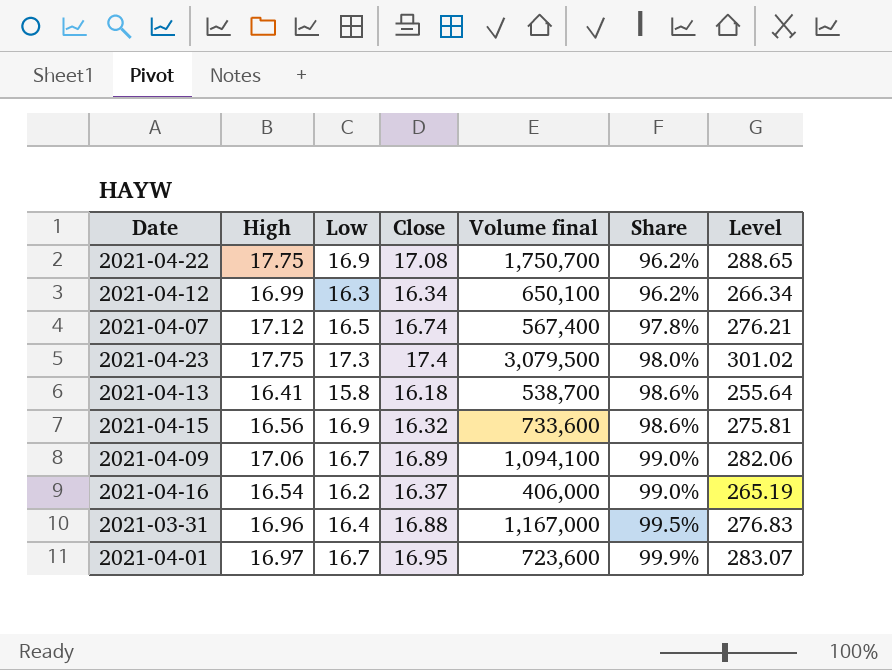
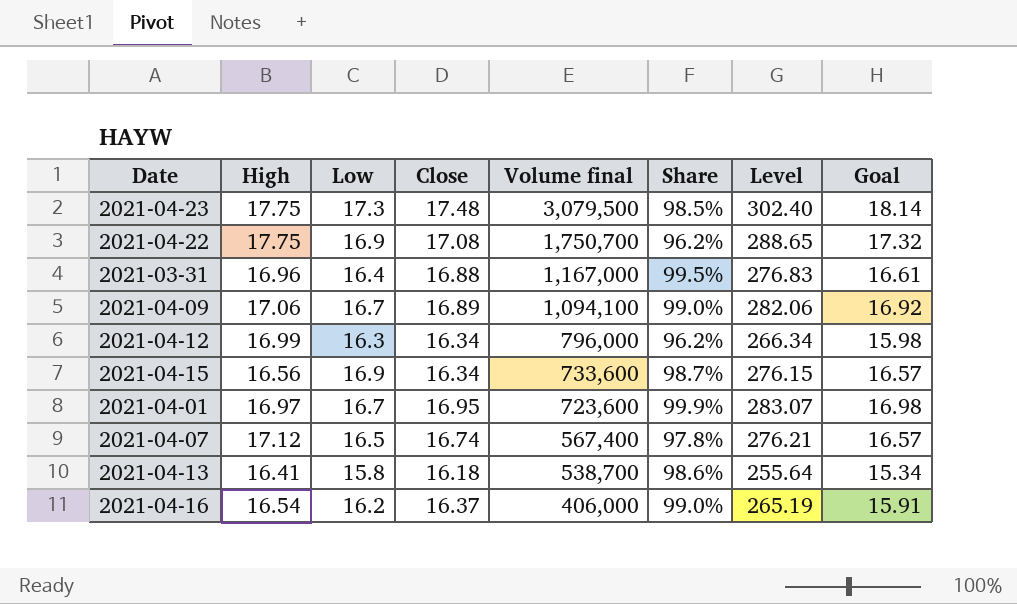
row order: Share ascending -> Volume final descending
column Goal | formula: none -> [Level] * 0.06
2021-04-23 | Close: 17.4 -> 17.48
2021-04-23 | Share: 98.0% -> 98.5%
2021-04-23 | Level: 301.02 -> 302.40
2021-04-12 | Volume final: 650,100 -> 796,000
2021-04-15 | Close: 16.32 -> 16.34
2021-04-15 | Share: 98.6% -> 98.7%
2021-04-15 | Level: 275.81 -> 276.15

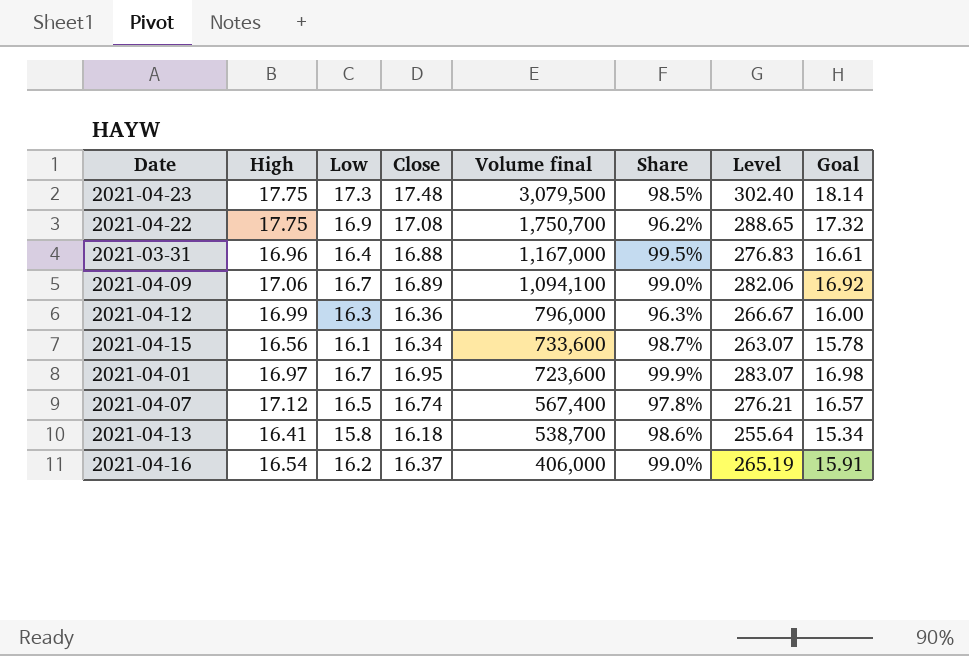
2021-04-12 | Close: 16.34 -> 16.36
2021-04-12 | Share: 96.2% -> 96.3%
2021-04-12 | Level: 266.34 -> 266.67
2021-04-12 | Goal: 15.98 -> 16.00
2021-04-15 | Low: 16.9 -> 16.1
2021-04-15 | Level: 276.15 -> 263.07
2021-04-15 | Goal: 16.57 -> 15.78

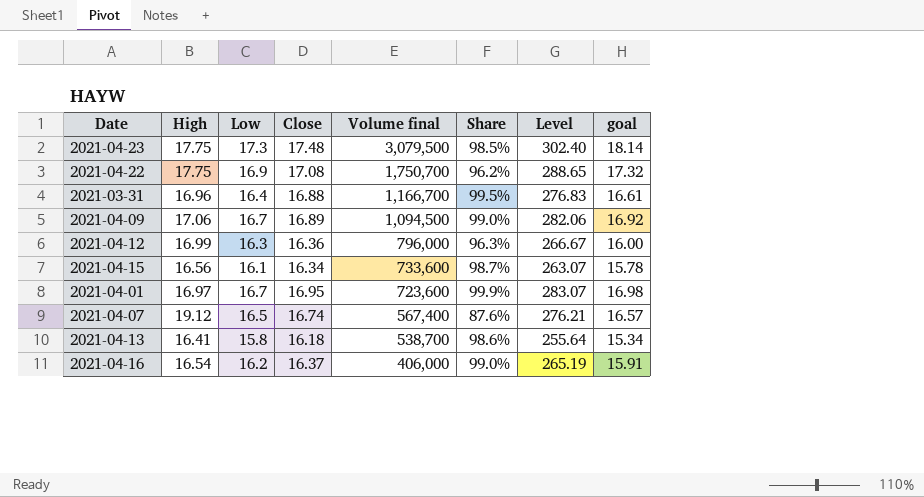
column name: Goal -> goal
2021-03-31 | Volume final: 1,167,000 -> 1,166,700
2021-04-09 | Volume final: 1,094,100 -> 1,094,500
2021-04-07 | High: 17.12 -> 19.12
2021-04-07 | Share: 97.8% -> 87.6%

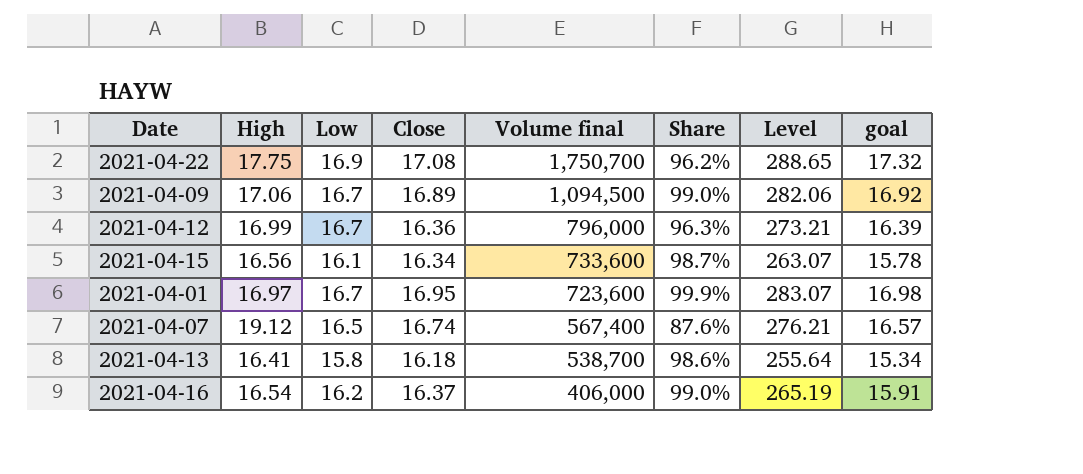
row 2021-04-23: 17.75 | 17.3 | 17.48 | 3,079,500 | 98.5% | 302.40 | 18.14 -> none
row 2021-03-31: 16.96 | 16.4 | 16.88 | 1,166,700 | 99.5% | 276.83 | 16.61 -> none
2021-04-12 | Low: 16.3 -> 16.7
2021-04-12 | Level: 266.67 -> 273.21
2021-04-12 | goal: 16.00 -> 16.39

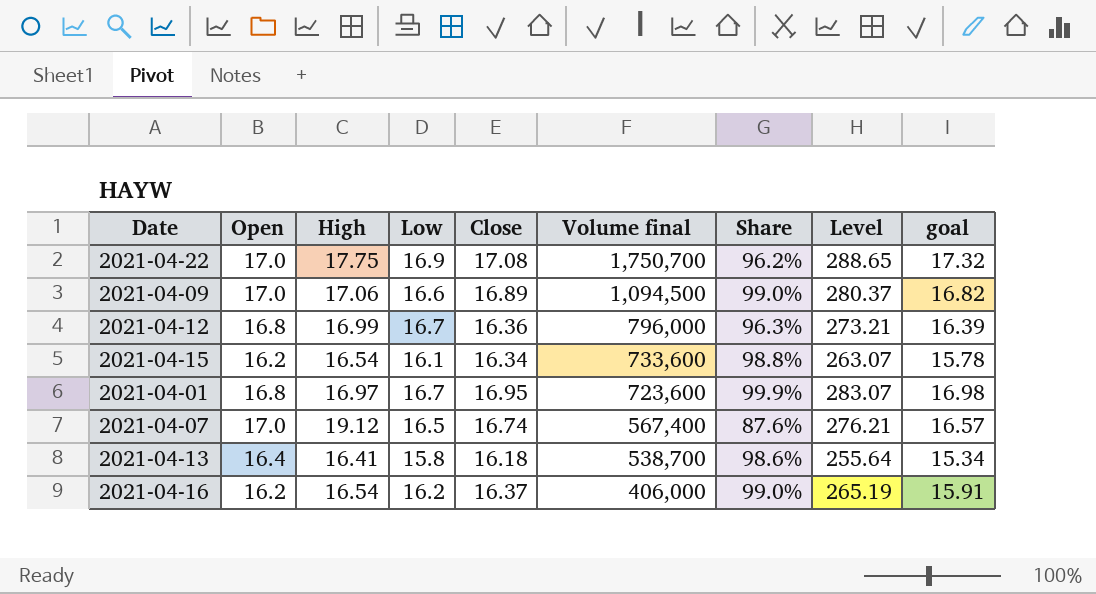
column Open | position: none -> 2
2021-04-09 | Low: 16.7 -> 16.6
2021-04-09 | Level: 282.06 -> 280.37
2021-04-09 | goal: 16.92 -> 16.82
2021-04-15 | High: 16.56 -> 16.54
2021-04-15 | Share: 98.7% -> 98.8%

